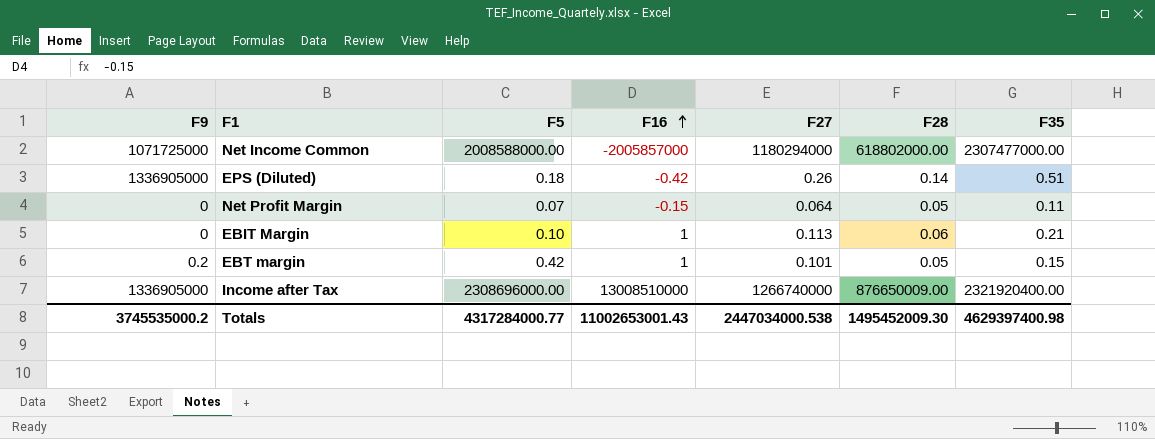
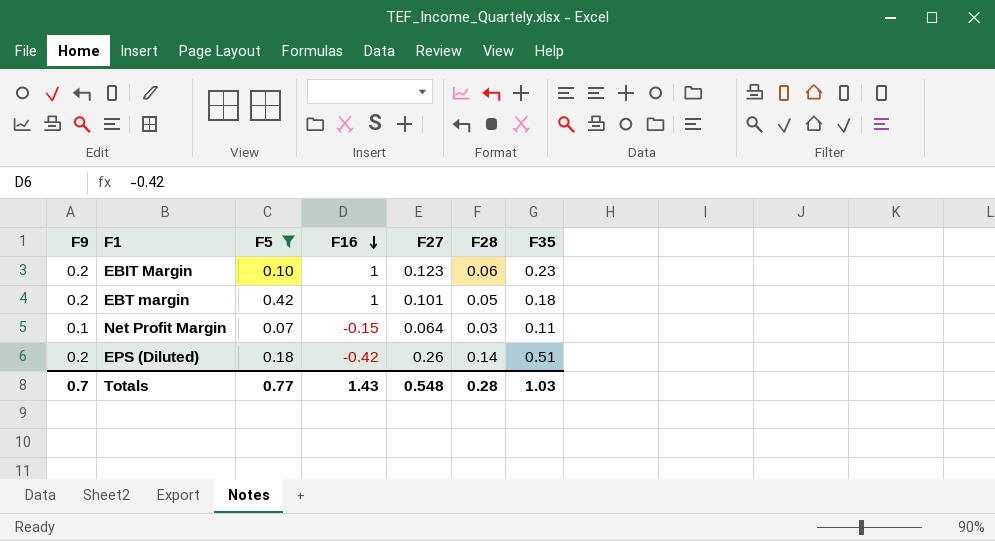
filter: none -> F5 <= 0.42
row order: F16 ascending -> F16 descending
EBIT Margin | F9: 0 -> 0.2
EBIT Margin | F27: 0.113 -> 0.123
EBIT Margin | F35: 0.21 -> 0.23
EBT margin | F35: 0.15 -> 0.18
Net Profit Margin | F9: 0 -> 0.1
Net Profit Margin | F28: 0.05 -> 0.03
EPS (Diluted) | F9: 1336905000 -> 0.2
Totals | F9: 3745535000.2 -> 0.7
Totals | F5: 4317284000.77 -> 0.77
Totals | F16: 11002653001.43 -> 1.43
Totals | F27: 2447034000.538 -> 0.548
Totals | F28: 1495452009.30 -> 0.28
Totals | F35: 4629397400.98 -> 1.03

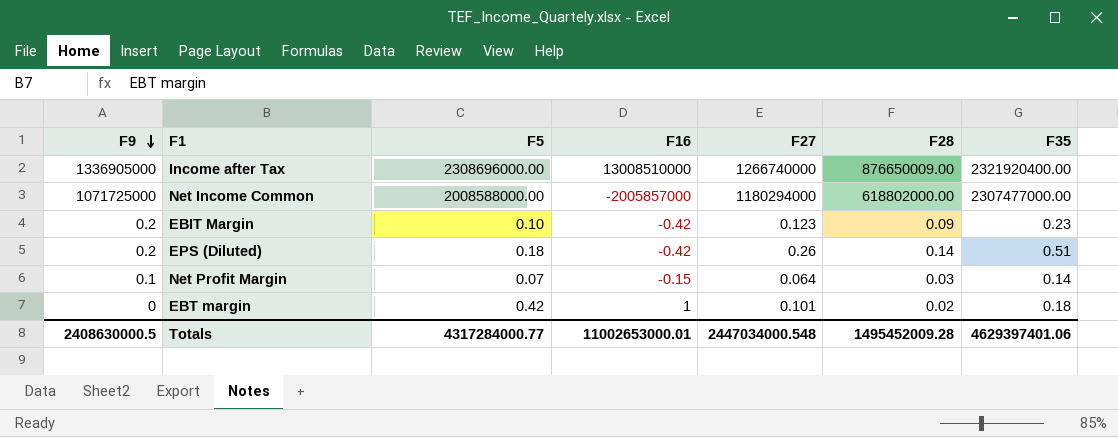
filter: F5 <= 0.42 -> none
row order: F16 descending -> F9 descending
EBIT Margin | F16: 1 -> -0.42
EBIT Margin | F28: 0.06 -> 0.09
Net Profit Margin | F35: 0.11 -> 0.14
EBT margin | F9: 0.2 -> 0
EBT margin | F28: 0.05 -> 0.02
Totals | F9: 0.7 -> 2408630000.5
Totals | F5: 0.77 -> 4317284000.77
Totals | F16: 1.43 -> 11002653000.01
Totals | F27: 0.548 -> 2447034000.548
Totals | F28: 0.28 -> 1495452009.28
Totals | F35: 1.03 -> 4629397401.06

